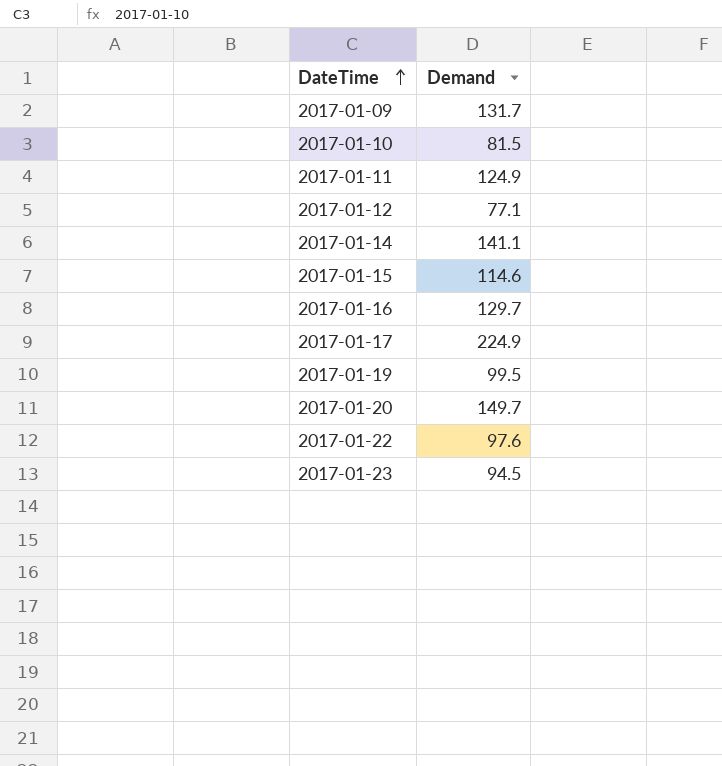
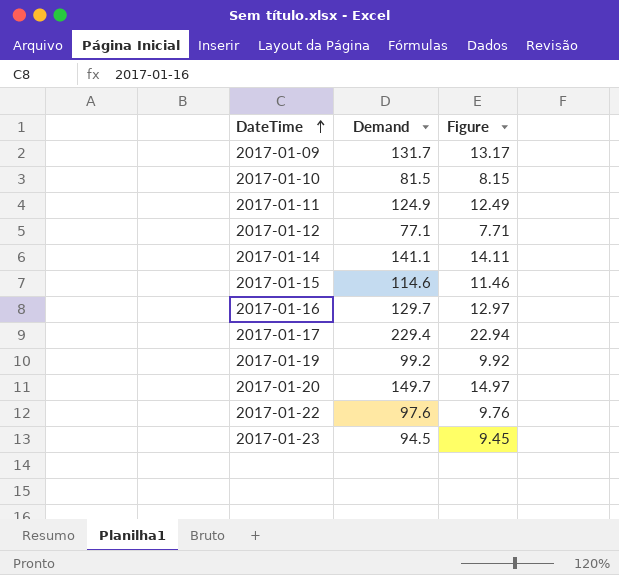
column Figure | formula: none -> [Demand] * 0.1
2017-01-17 | Demand: 224.9 -> 229.4
2017-01-19 | Demand: 99.5 -> 99.2

